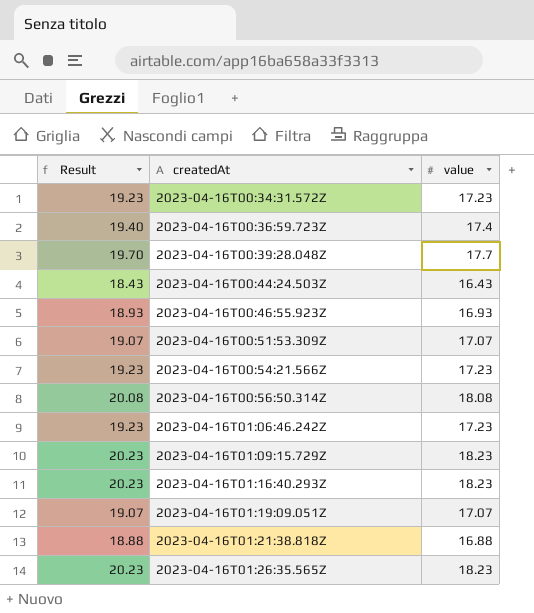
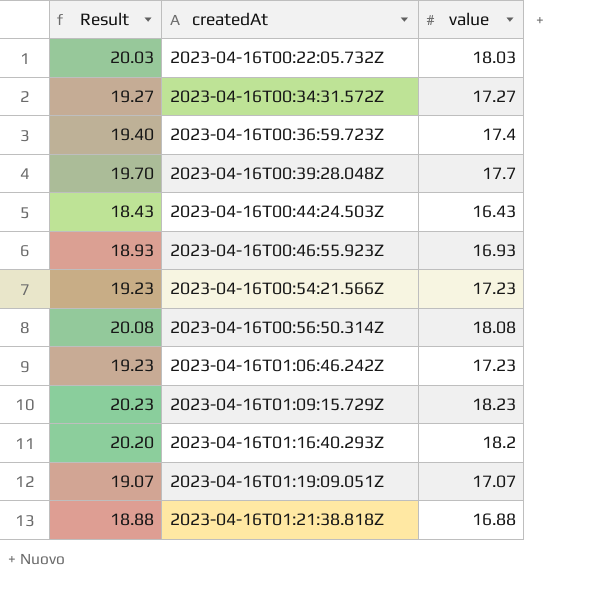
row 2023-04-16T00:51:53.309Z: 19.07 | 17.07 -> none
row 2023-04-16T01:26:35.565Z: 20.23 | 18.23 -> none
row 2023-04-16T00:22:05.732Z: none -> 20.03 | 18.03
2023-04-16T00:34:31.572Z | Result: 19.23 -> 19.27
2023-04-16T00:34:31.572Z | value: 17.23 -> 17.27
2023-04-16T01:16:40.293Z | Result: 20.23 -> 20.20
2023-04-16T01:16:40.293Z | value: 18.23 -> 18.2

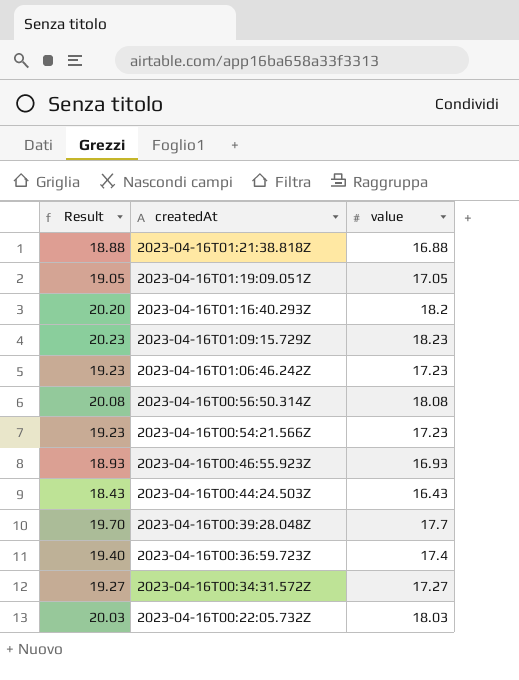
row order: createdAt ascending -> createdAt descending
2023-04-16T01:19:09.051Z | Result: 19.07 -> 19.05
2023-04-16T01:19:09.051Z | value: 17.07 -> 17.05

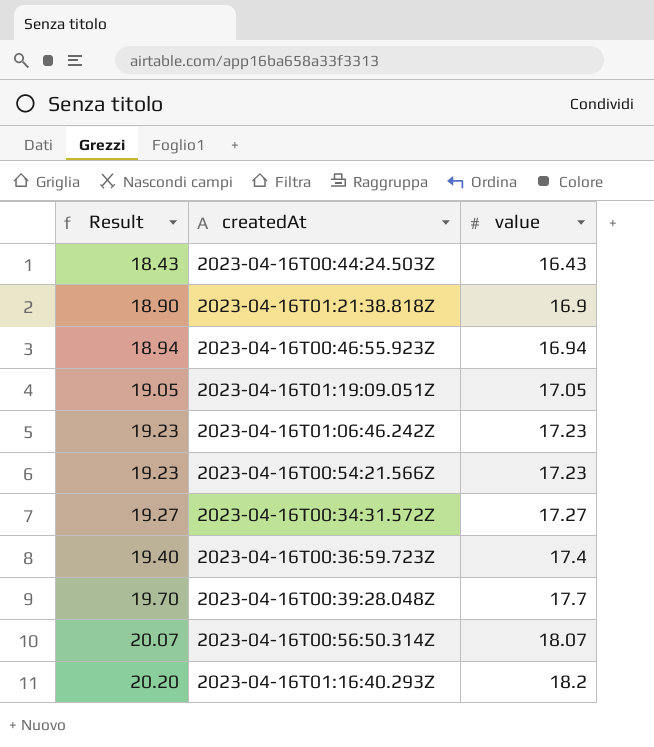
row order: createdAt descending -> Result ascending
row 2023-04-16T01:09:15.729Z: 20.23 | 18.23 -> none
row 2023-04-16T00:22:05.732Z: 20.03 | 18.03 -> none
2023-04-16T01:21:38.818Z | Result: 18.88 -> 18.90
2023-04-16T01:21:38.818Z | value: 16.88 -> 16.9
2023-04-16T00:46:55.923Z | Result: 18.93 -> 18.94
2023-04-16T00:46:55.923Z | value: 16.93 -> 16.94
2023-04-16T00:56:50.314Z | Result: 20.08 -> 20.07
2023-04-16T00:56:50.314Z | value: 18.08 -> 18.07

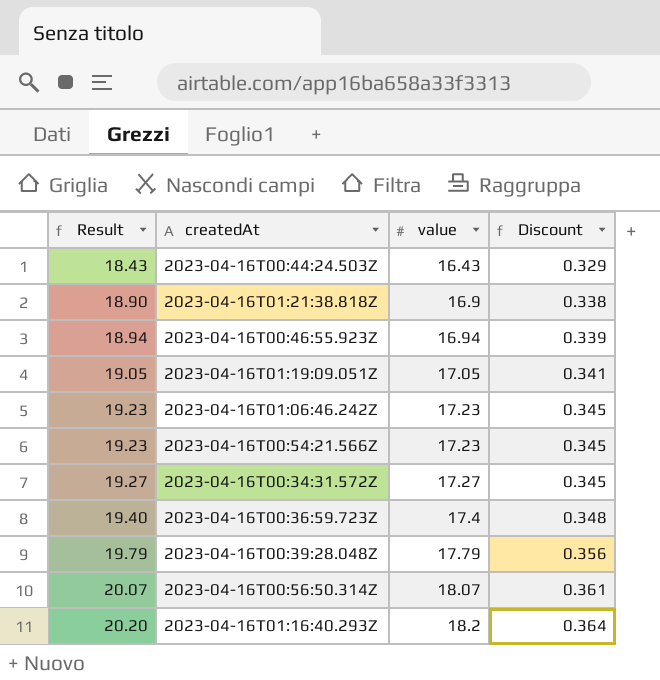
column Discount | formula: none -> [value] * 0.02
2023-04-16T00:39:28.048Z | Result: 19.70 -> 19.79
2023-04-16T00:39:28.048Z | value: 17.7 -> 17.79

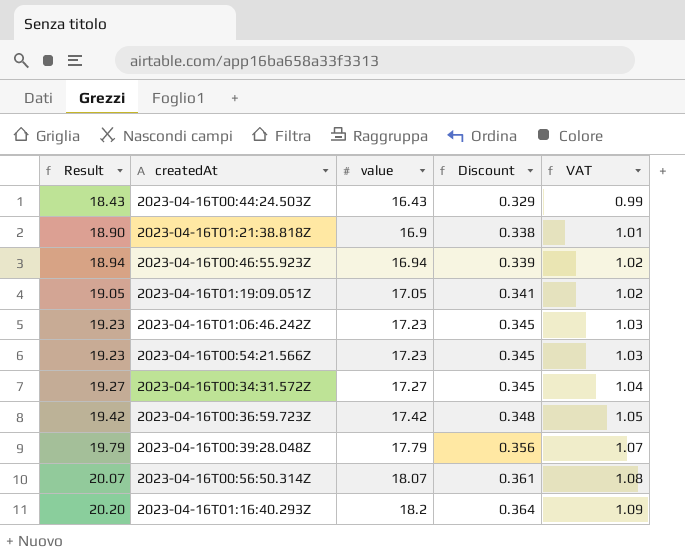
column VAT | formula: none -> [value] * 0.06
2023-04-16T00:36:59.723Z | Result: 19.40 -> 19.42
2023-04-16T00:36:59.723Z | value: 17.4 -> 17.42

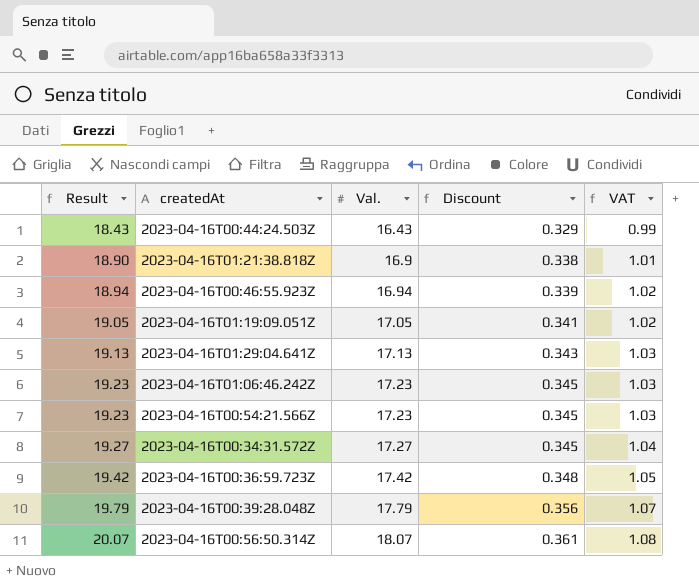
column name: value -> Val.
row 2023-04-16T01:16:40.293Z: 20.20 | 18.2 | 0.364 | 1.09 -> none
row 2023-04-16T01:29:04.641Z: none -> 19.13 | 17.13 | 0.343 | 1.03

